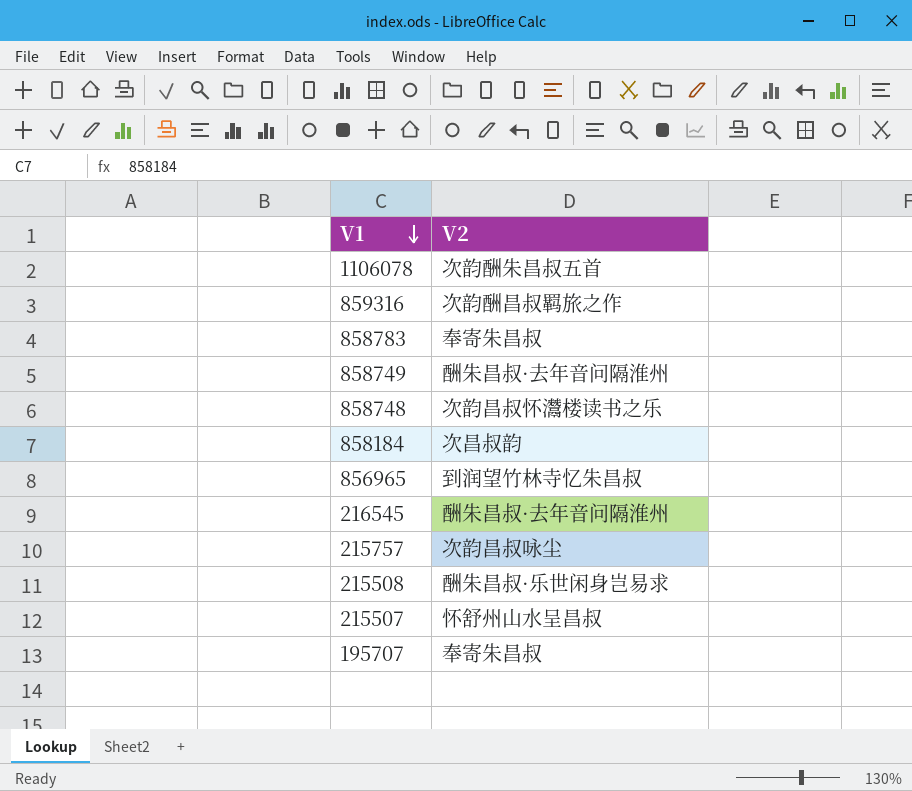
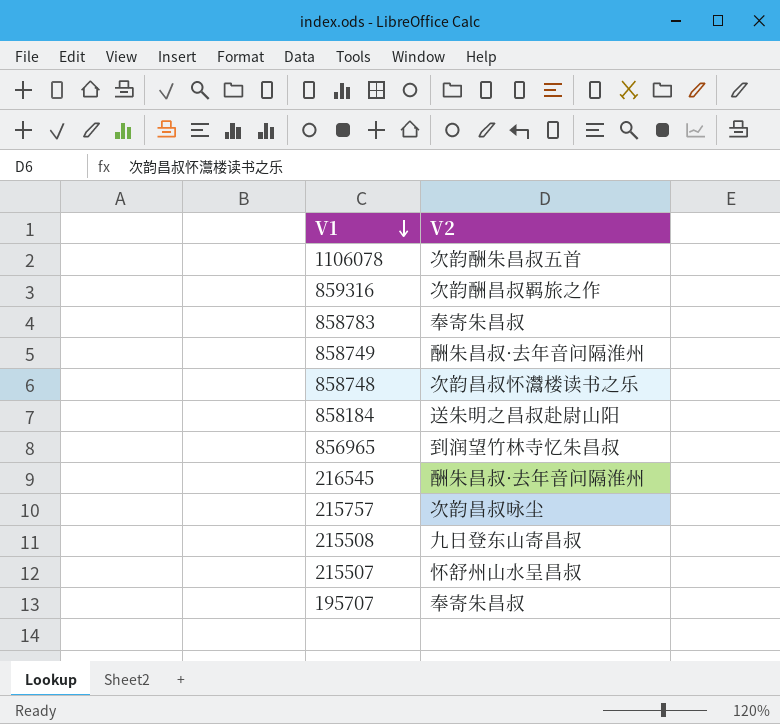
858184 | V2: 次昌叔韵 -> 送朱明之昌叔赴尉山阳
215508 | V2: 酬朱昌叔·乐世闲身岂易求 -> 九日登东山寄昌叔

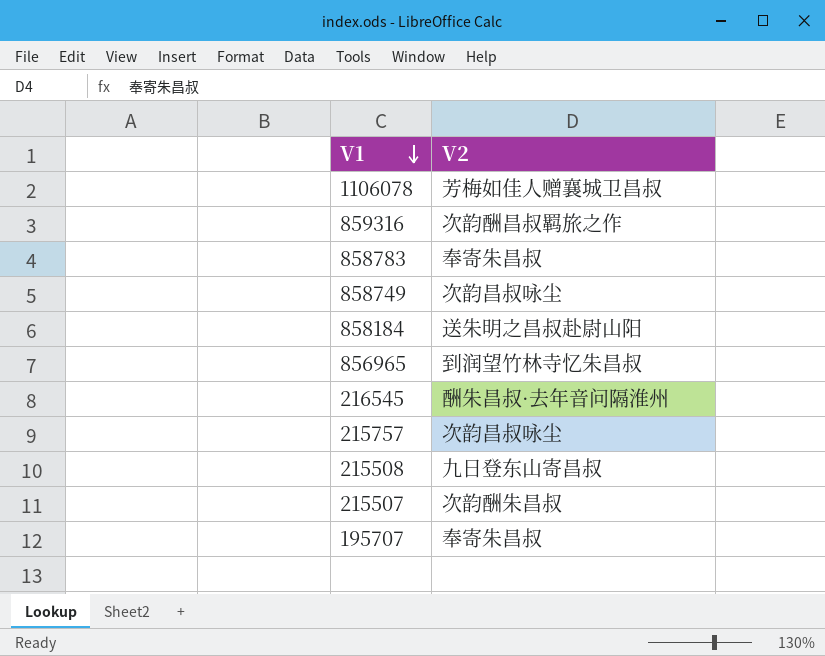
row 858748: 次韵昌叔怀灊楼读书之乐 -> none
1106078 | V2: 次韵酬朱昌叔五首 -> 芳梅如佳人赠襄城卫昌叔
858749 | V2: 酬朱昌叔·去年音问隔淮州 -> 次韵昌叔咏尘
215507 | V2: 怀舒州山水呈昌叔 -> 次韵酬朱昌叔

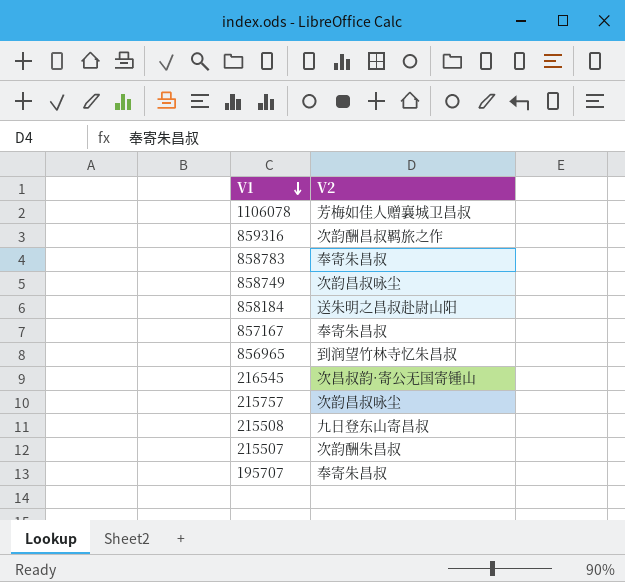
row 857167: none -> 奉寄朱昌叔
216545 | V2: 酬朱昌叔·去年音问隔淮州 -> 次昌叔韵·寄公无国寄锺山

